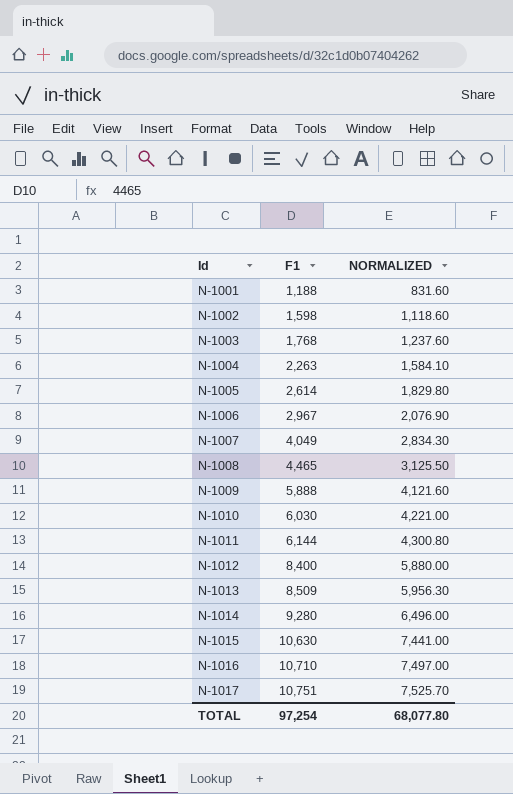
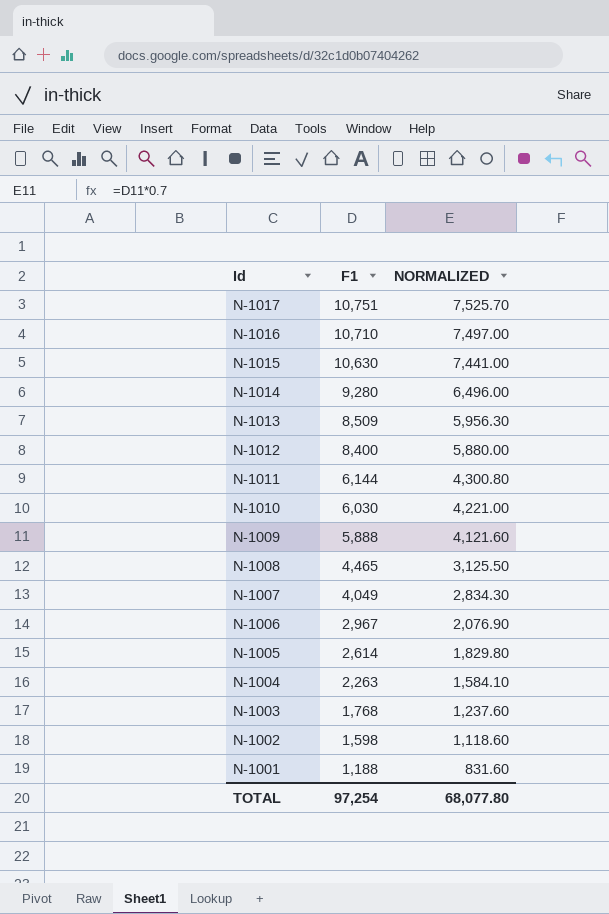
row order: Id ascending -> Id descending

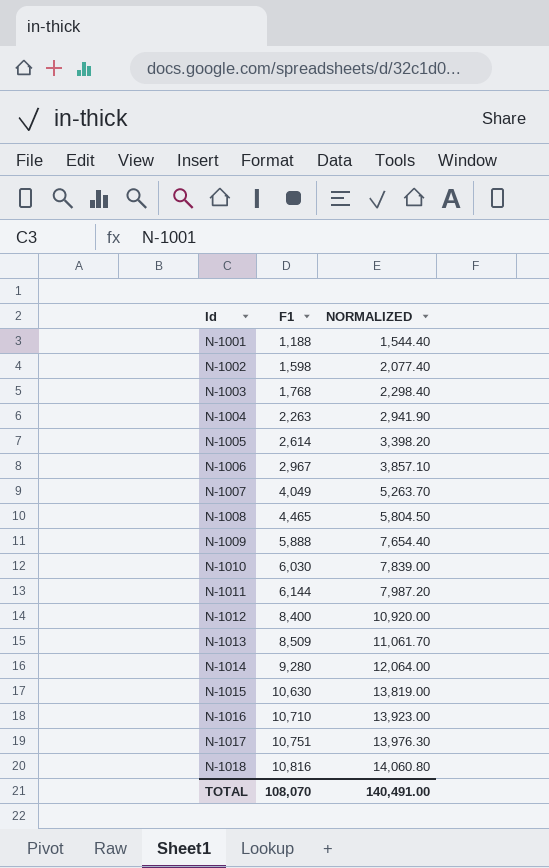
row order: Id descending -> Id ascending
column NORMALIZED | formula: [F1] * 0.7 -> [F1] * 1.3
row N-1018: none -> 10,816 | 14,060.80
TOTAL | F1: 97,254 -> 108,070
TOTAL | NORMALIZED: 68,077.80 -> 140,491.00

